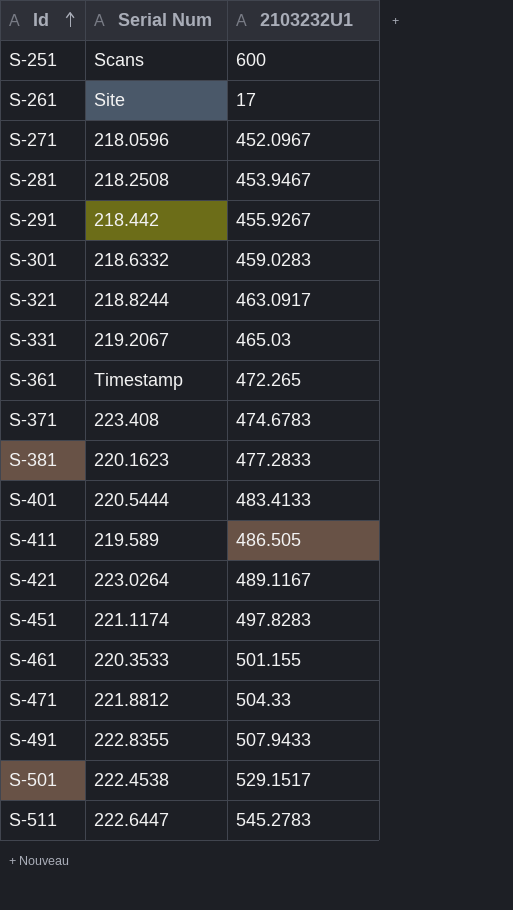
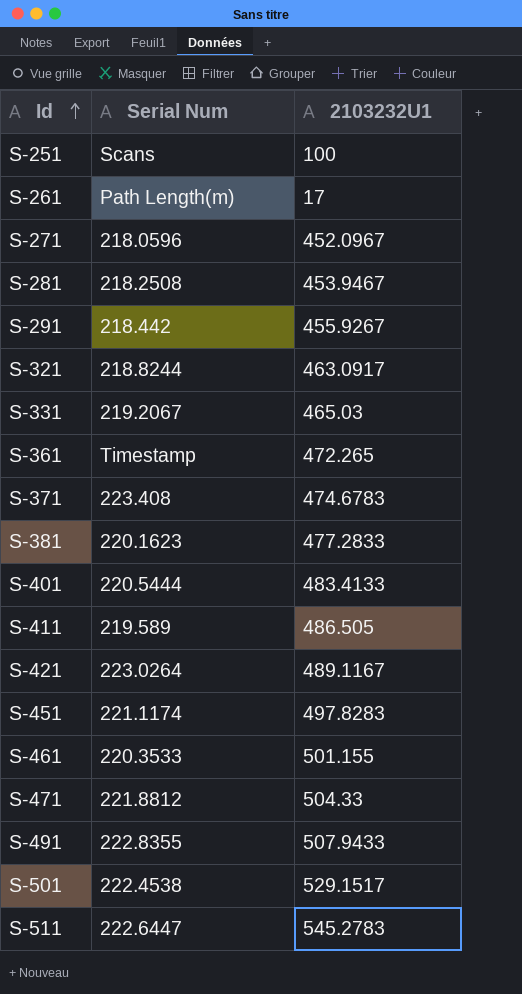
row S-301: 218.6332 | 459.0283 -> none
S-251 | 2103232U1: 600 -> 100
S-261 | Serial Num: Site -> Path Length(m)

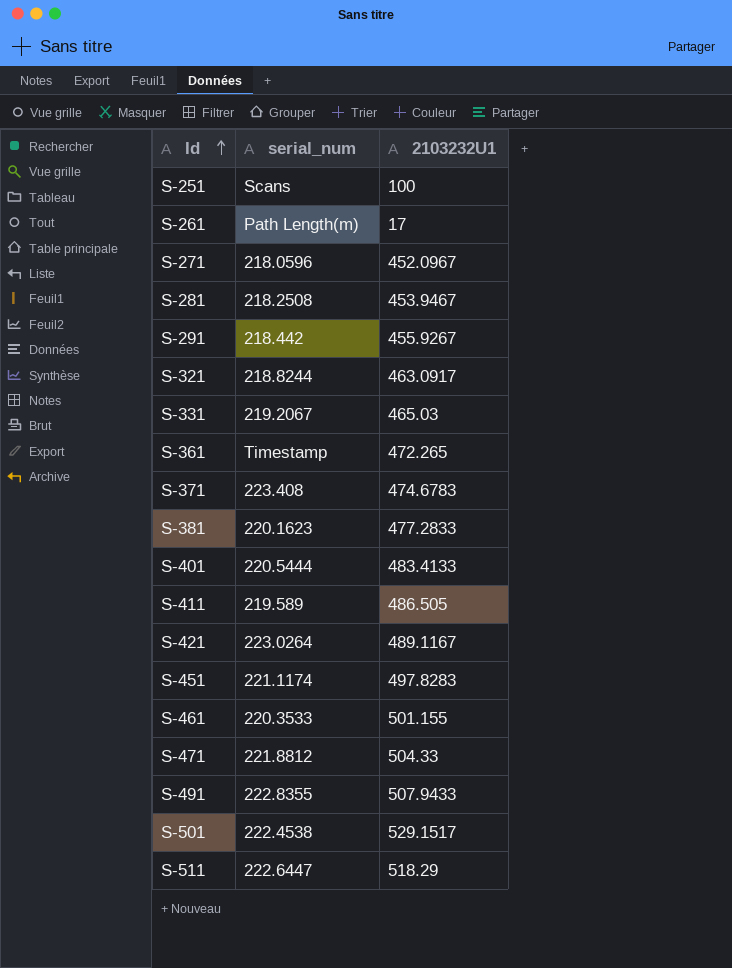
column name: Serial Num -> serial_num
S-511 | 2103232U1: 545.2783 -> 518.29

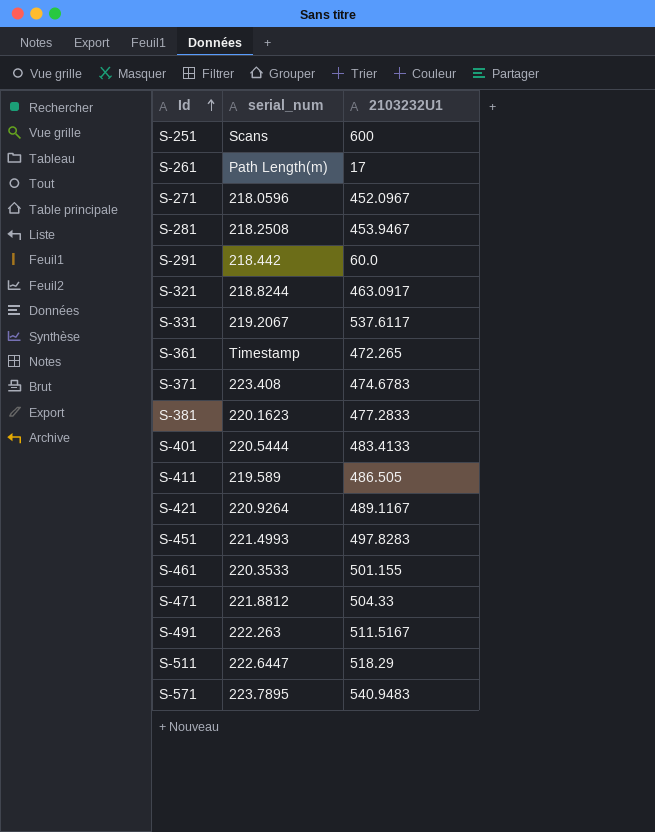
row S-501: 222.4538 | 529.1517 -> none
S-251 | 2103232U1: 100 -> 600
S-291 | 2103232U1: 455.9267 -> 60.0
S-331 | 2103232U1: 465.03 -> 537.6117
S-421 | serial_num: 223.0264 -> 220.9264
S-451 | serial_num: 221.1174 -> 221.4993
S-491 | serial_num: 222.8355 -> 222.263
S-491 | 2103232U1: 507.9433 -> 511.5167
row S-571: none -> 223.7895 | 540.9483

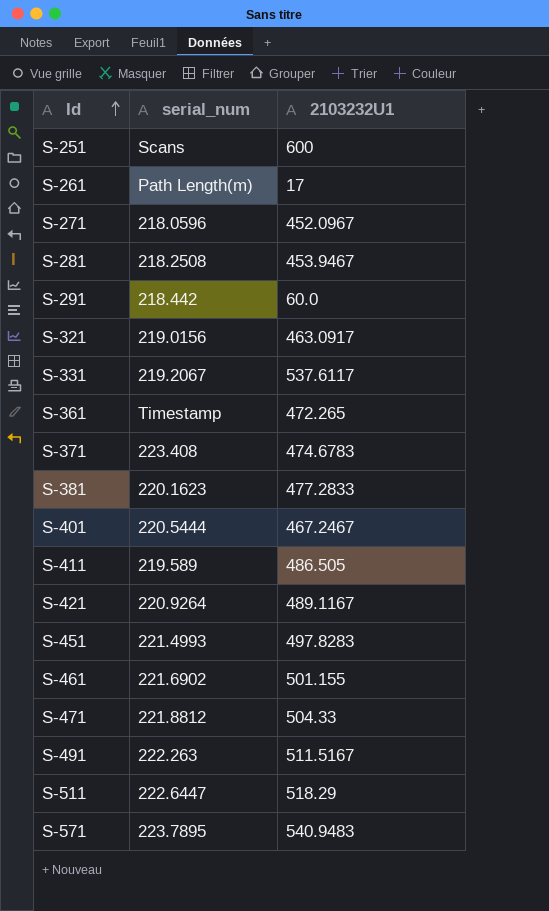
S-321 | serial_num: 218.8244 -> 219.0156
S-401 | 2103232U1: 483.4133 -> 467.2467
S-461 | serial_num: 220.3533 -> 221.6902

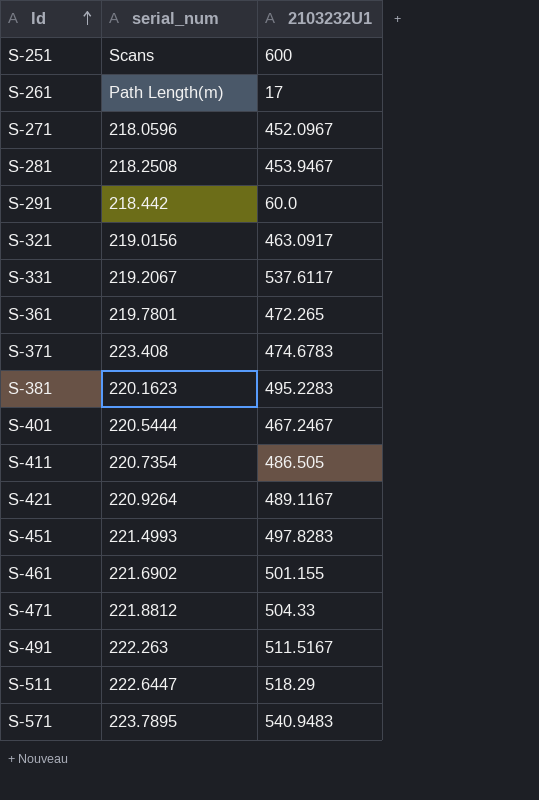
S-361 | serial_num: Timestamp -> 219.7801
S-381 | 2103232U1: 477.2833 -> 495.2283
S-411 | serial_num: 219.589 -> 220.7354

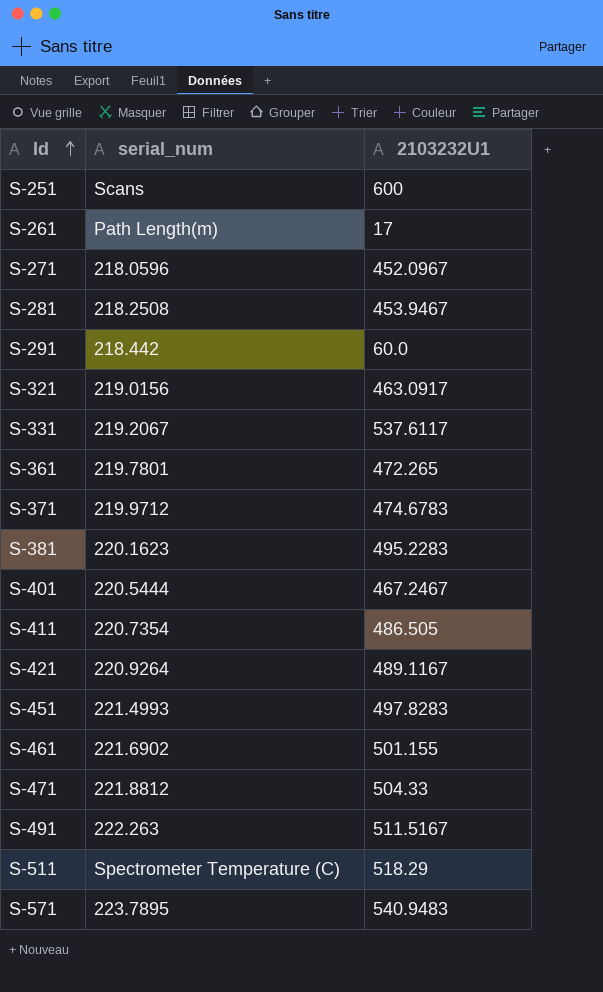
S-371 | serial_num: 223.408 -> 219.9712
S-511 | serial_num: 222.6447 -> Spectrometer Temperature (C)

